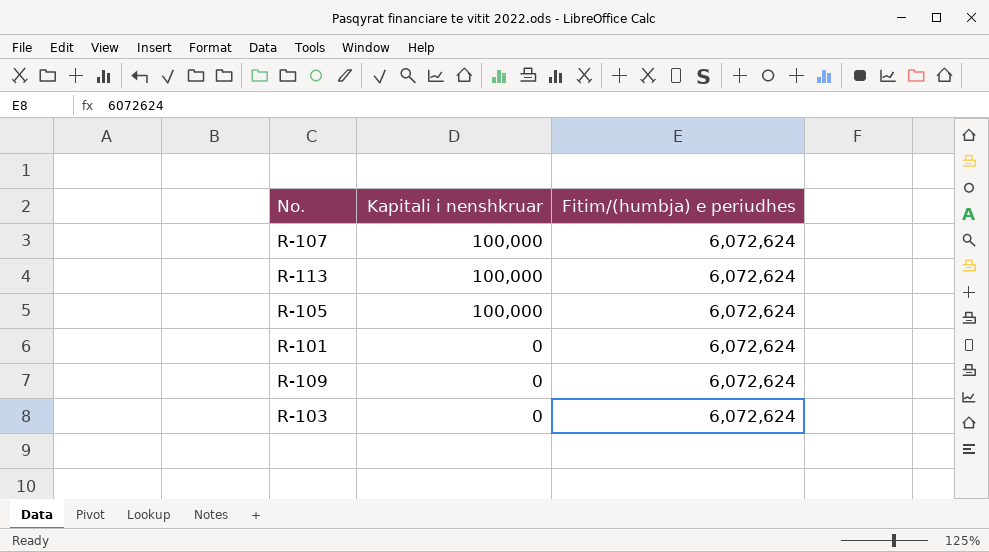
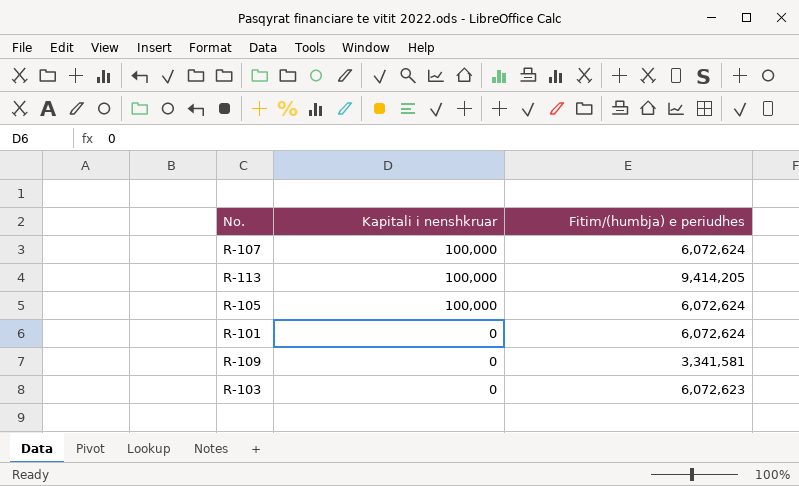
R-113 | Fitim/(humbja) e periudhes: 6,072,624 -> 9,414,205
R-109 | Fitim/(humbja) e periudhes: 6,072,624 -> 3,341,581
R-103 | Fitim/(humbja) e periudhes: 6,072,624 -> 6,072,623

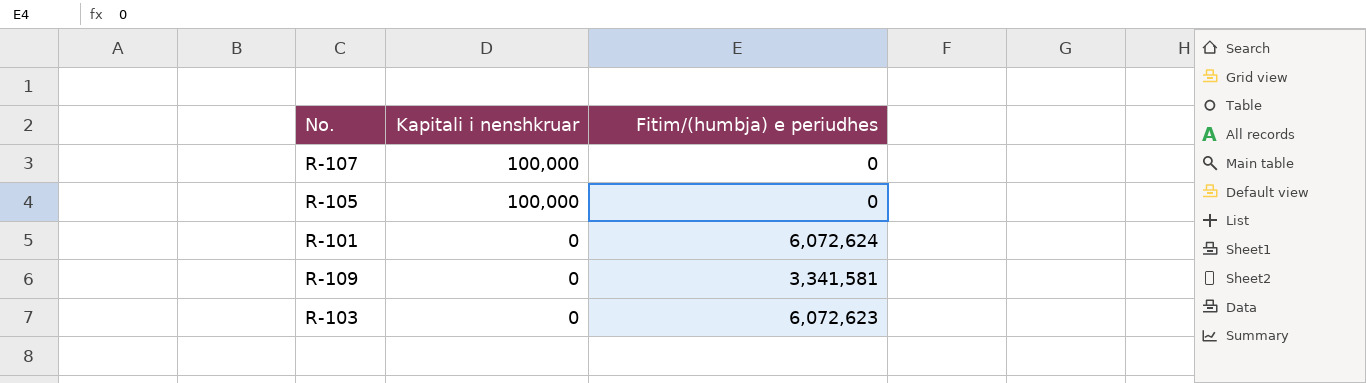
row R-113: 100,000 | 9,414,205 -> none
R-107 | Fitim/(humbja) e periudhes: 6,072,624 -> 0
R-105 | Fitim/(humbja) e periudhes: 6,072,624 -> 0

